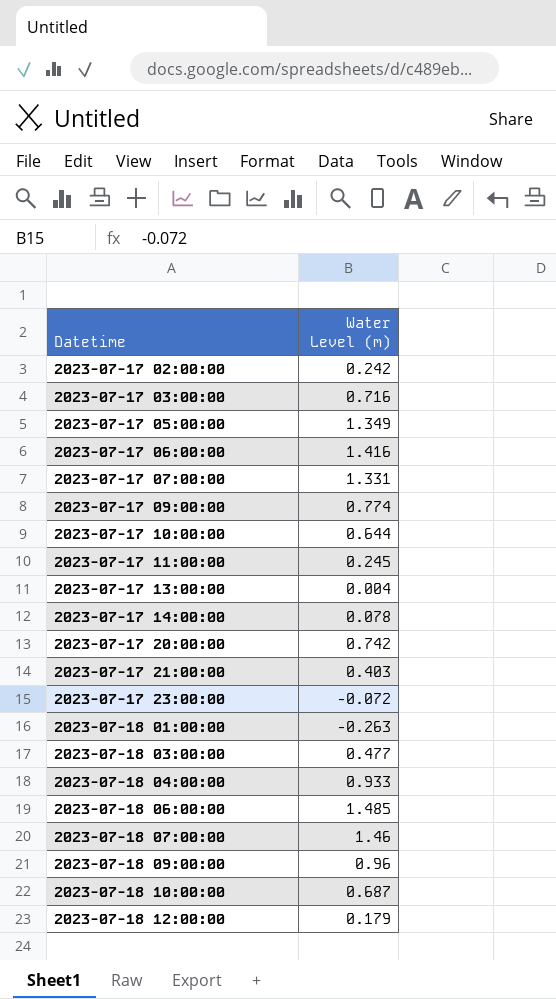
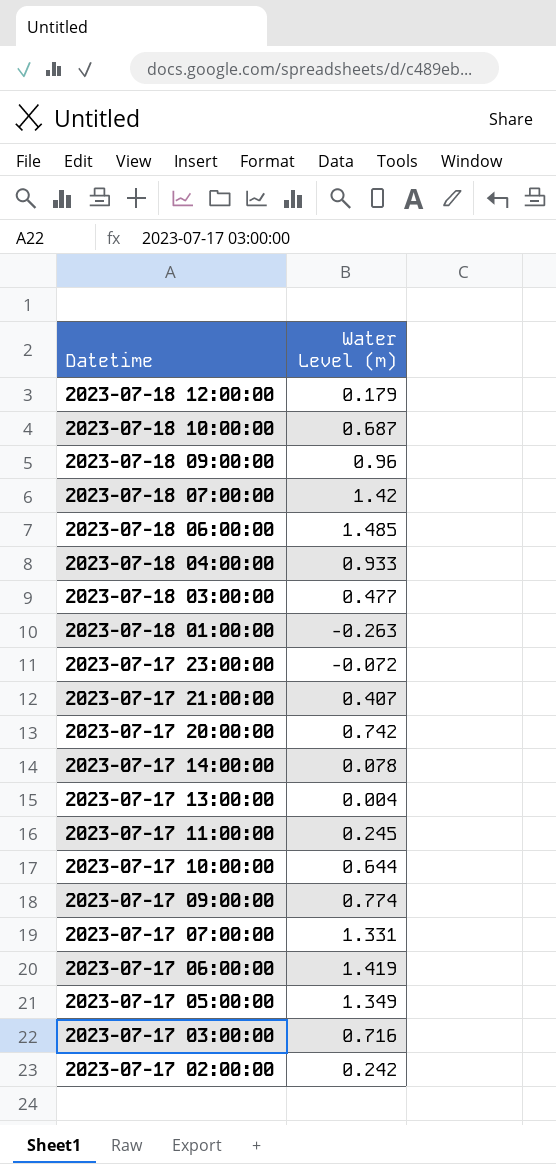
row order: Datetime ascending -> Datetime descending
2023-07-18 07:00:00 | Water Level (m): 1.46 -> 1.42
2023-07-17 21:00:00 | Water Level (m): 0.403 -> 0.407
2023-07-17 06:00:00 | Water Level (m): 1.416 -> 1.419

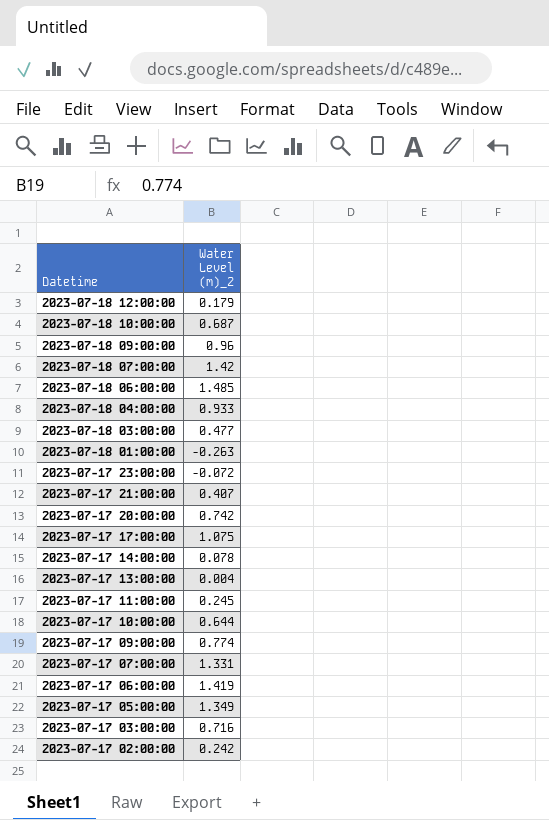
column name: Water Level (m) -> Water Level (m)_2
row 2023-07-17 17:00:00: none -> 1.075

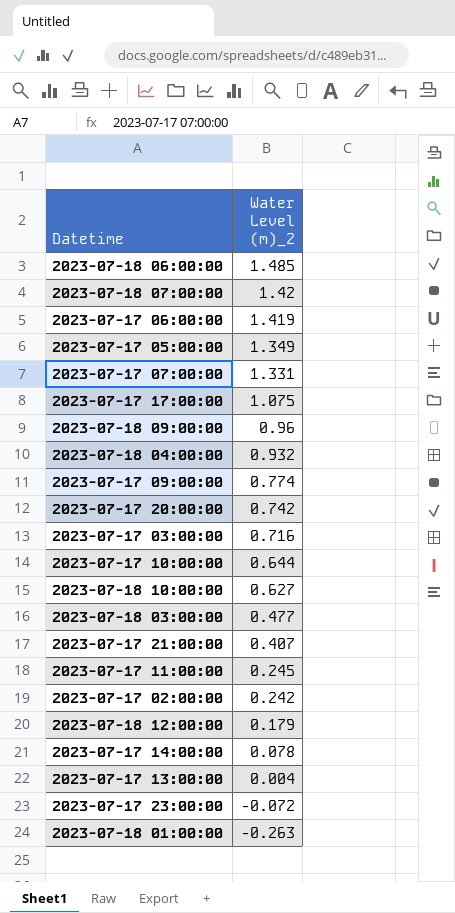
row order: Datetime descending -> Water Level (m)_2 descending
2023-07-18 04:00:00 | Water Level (m)_2: 0.933 -> 0.932
2023-07-18 10:00:00 | Water Level (m)_2: 0.687 -> 0.627

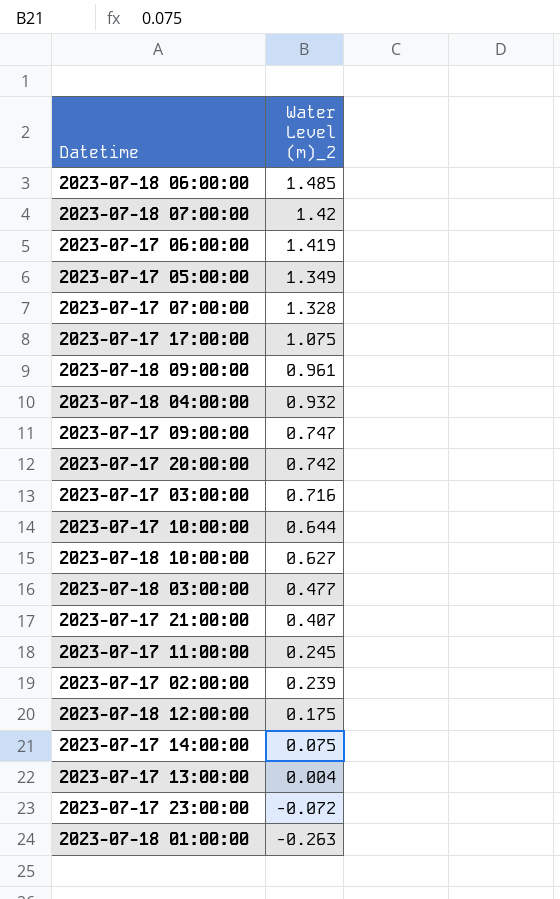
2023-07-17 07:00:00 | Water Level (m)_2: 1.331 -> 1.328
2023-07-18 09:00:00 | Water Level (m)_2: 0.96 -> 0.961
2023-07-17 09:00:00 | Water Level (m)_2: 0.774 -> 0.747
2023-07-17 02:00:00 | Water Level (m)_2: 0.242 -> 0.239
2023-07-18 12:00:00 | Water Level (m)_2: 0.179 -> 0.175
2023-07-17 14:00:00 | Water Level (m)_2: 0.078 -> 0.075

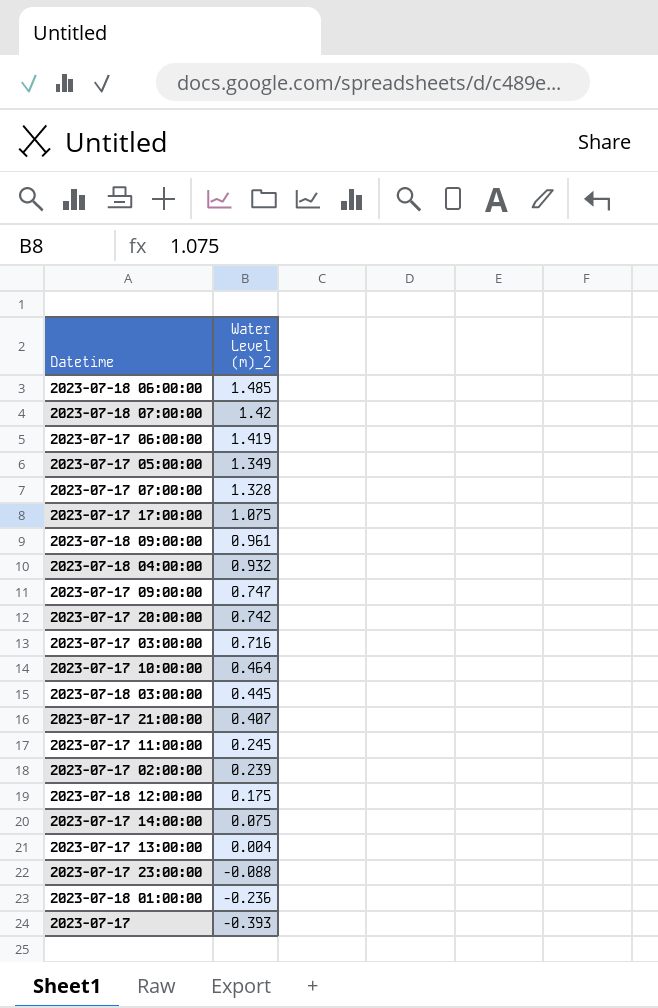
row 2023-07-18 10:00:00: 0.627 -> none
2023-07-17 10:00:00 | Water Level (m)_2: 0.644 -> 0.464
2023-07-18 03:00:00 | Water Level (m)_2: 0.477 -> 0.445
2023-07-17 23:00:00 | Water Level (m)_2: -0.072 -> -0.088
2023-07-18 01:00:00 | Water Level (m)_2: -0.263 -> -0.236
row 2023-07-17: none -> -0.393

